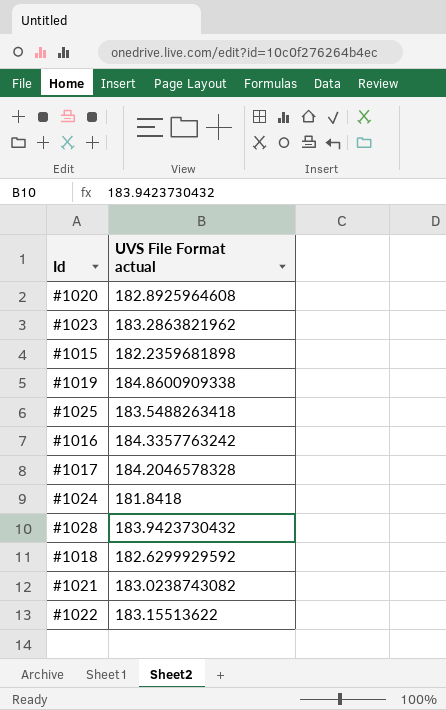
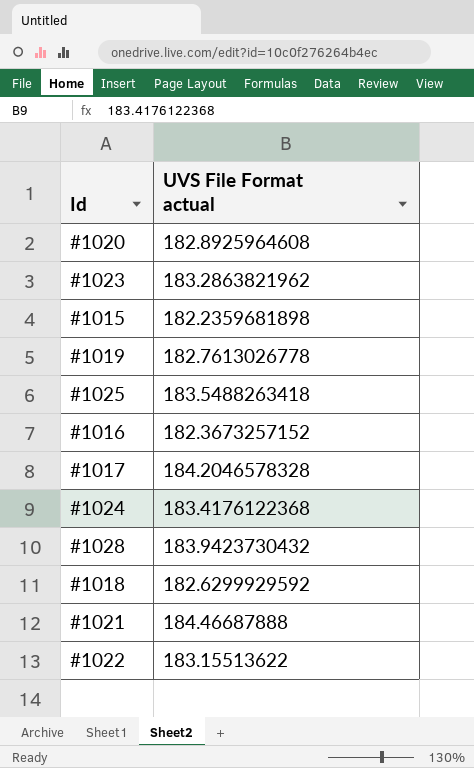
#1019 | UVS File Format actual: 184.8600909338 -> 182.7613026778
#1016 | UVS File Format actual: 184.3357763242 -> 182.3673257152
#1024 | UVS File Format actual: 181.8418 -> 183.4176122368
#1021 | UVS File Format actual: 183.0238743082 -> 184.46687888

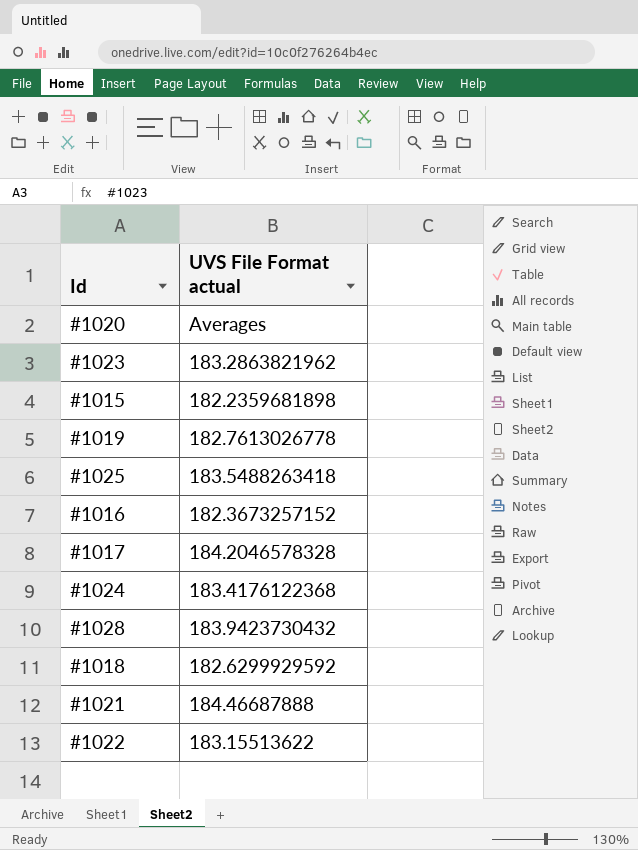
#1020 | UVS File Format actual: 182.8925964608 -> Averages

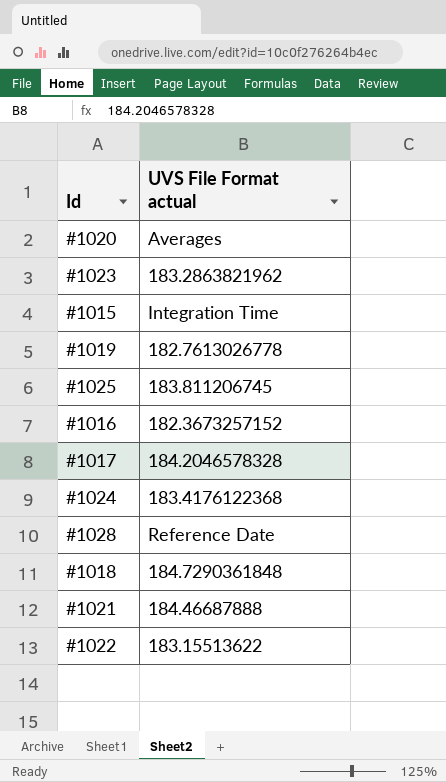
#1015 | UVS File Format actual: 182.2359681898 -> Integration Time
#1025 | UVS File Format actual: 183.5488263418 -> 183.811206745
#1028 | UVS File Format actual: 183.9423730432 -> Reference Date
#1018 | UVS File Format actual: 182.6299929592 -> 184.7290361848

